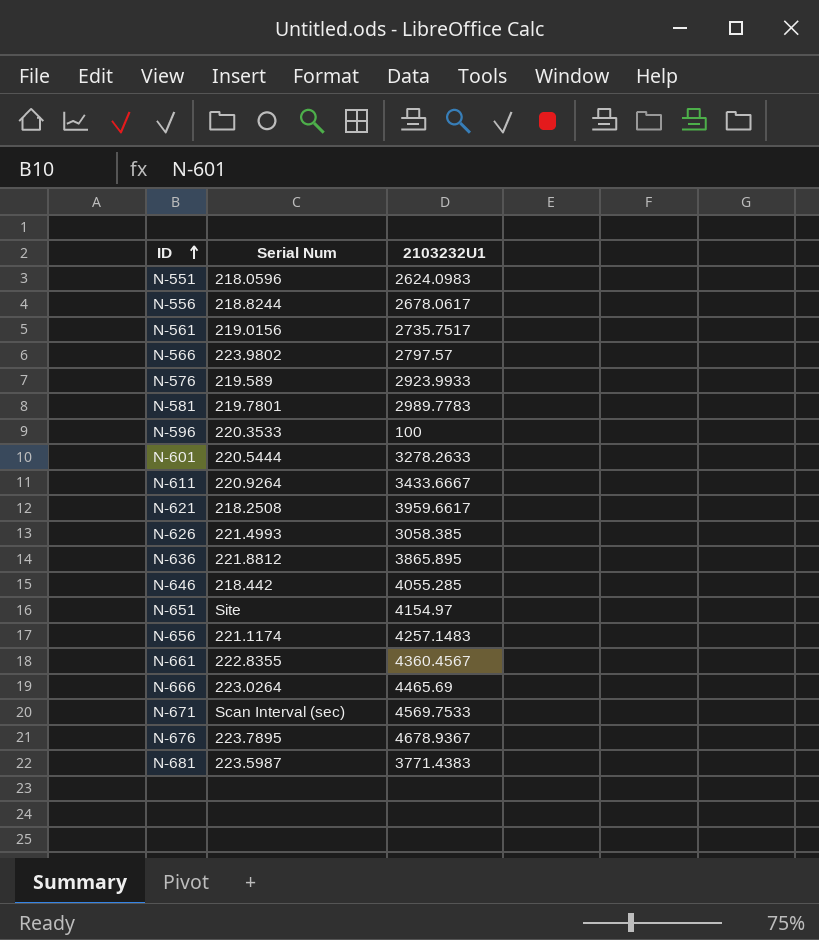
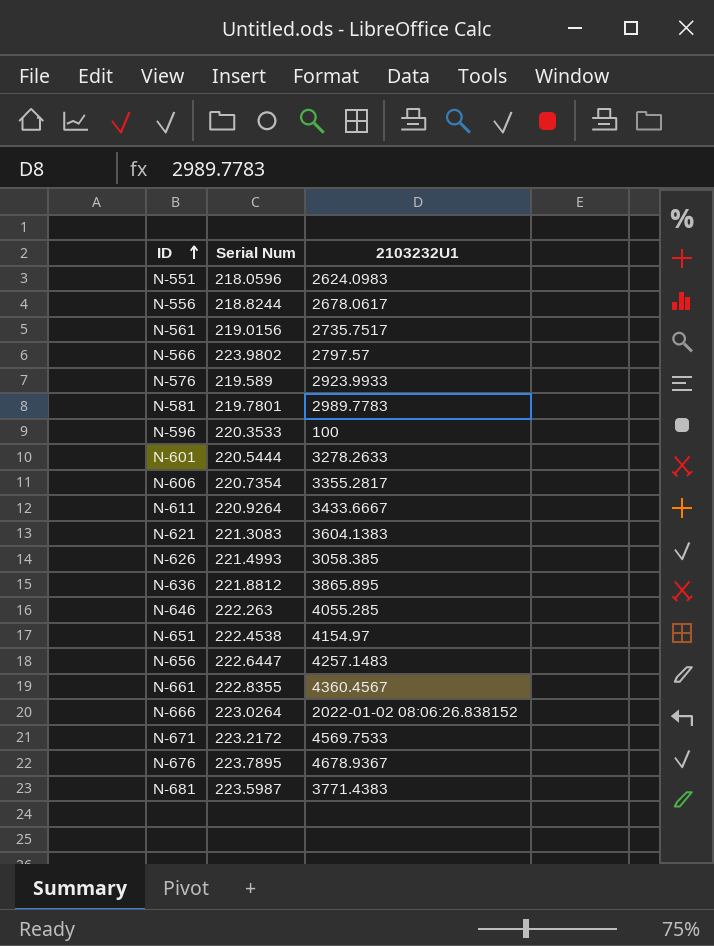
row N-606: none -> 220.7354 | 3355.2817
N-621 | Serial Num: 218.2508 -> 221.3083
N-621 | 2103232U1: 3959.6617 -> 3604.1383
N-646 | Serial Num: 218.442 -> 222.263
N-651 | Serial Num: Site -> 222.4538
N-656 | Serial Num: 221.1174 -> 222.6447
N-666 | 2103232U1: 4465.69 -> 2022-01-02 08:06:26.838152
N-671 | Serial Num: Scan Interval (sec) -> 223.2172

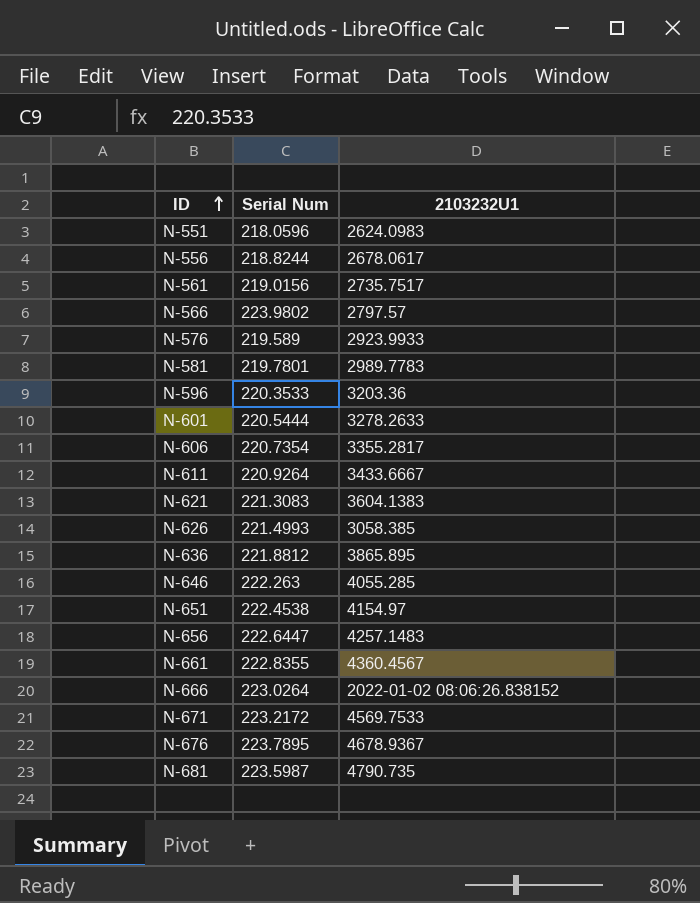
N-596 | 2103232U1: 100 -> 3203.36
N-681 | 2103232U1: 3771.4383 -> 4790.735

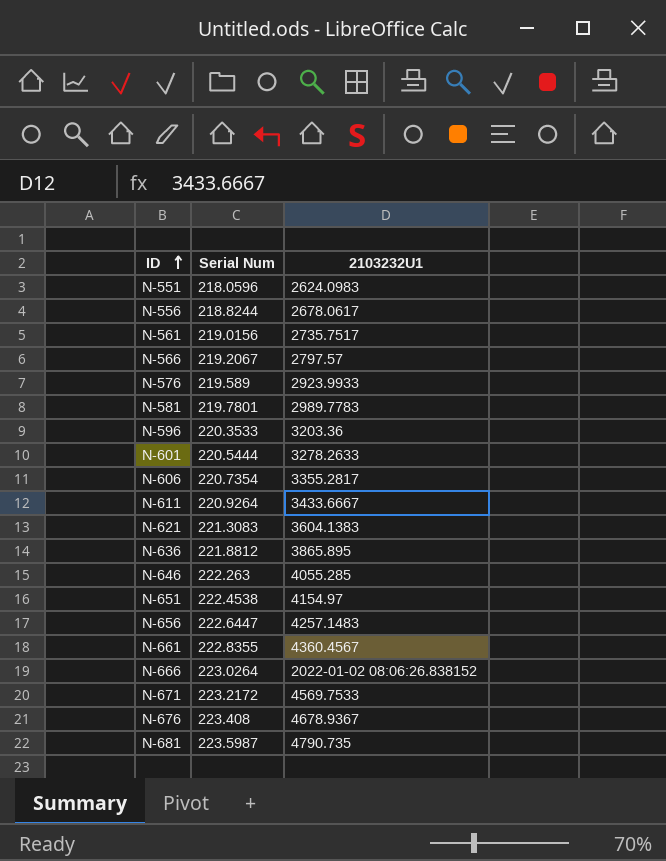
row N-626: 221.4993 | 3058.385 -> none
N-566 | Serial Num: 223.9802 -> 219.2067
N-676 | Serial Num: 223.7895 -> 223.408

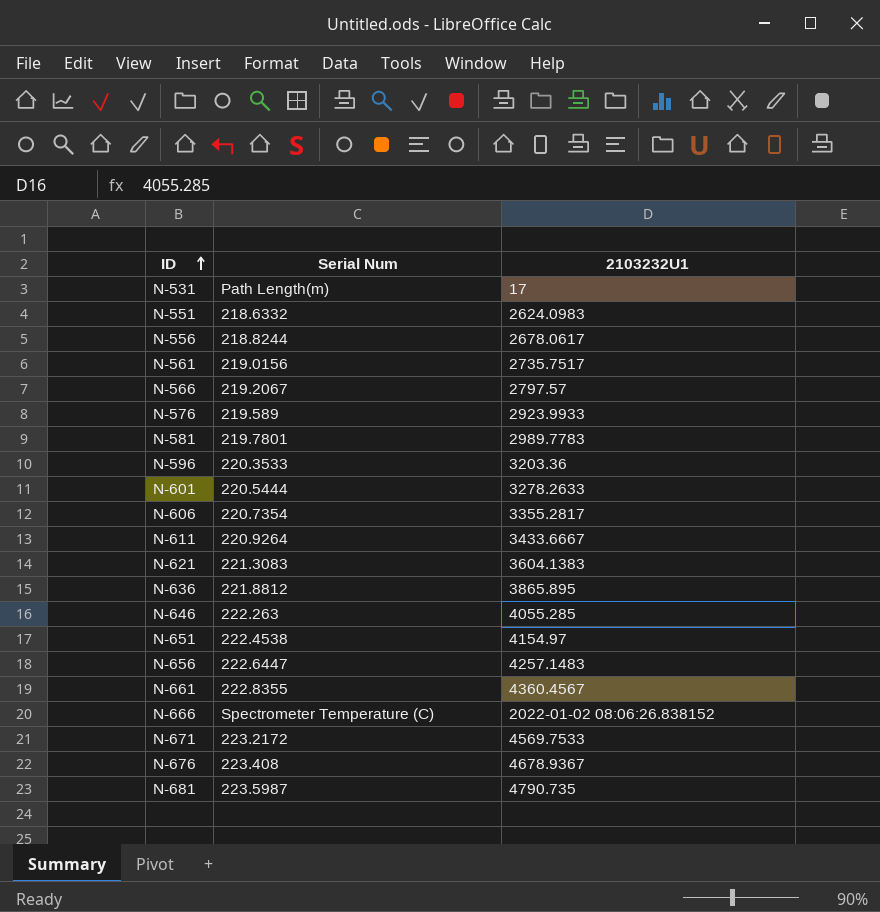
row N-531: none -> Path Length(m) | 17
N-551 | Serial Num: 218.0596 -> 218.6332
N-666 | Serial Num: 223.0264 -> Spectrometer Temperature (C)

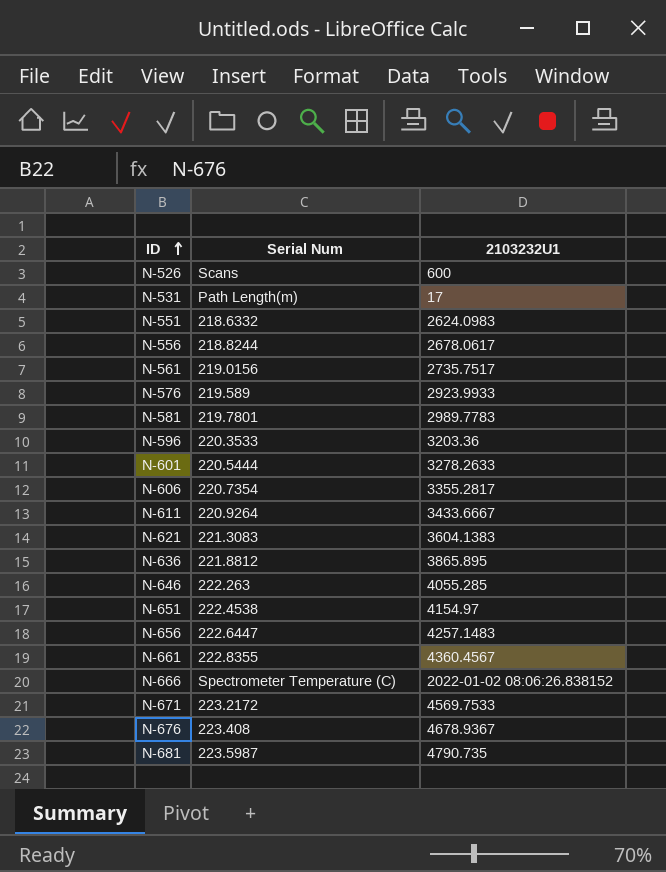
row N-566: 219.2067 | 2797.57 -> none
row N-526: none -> Scans | 600

